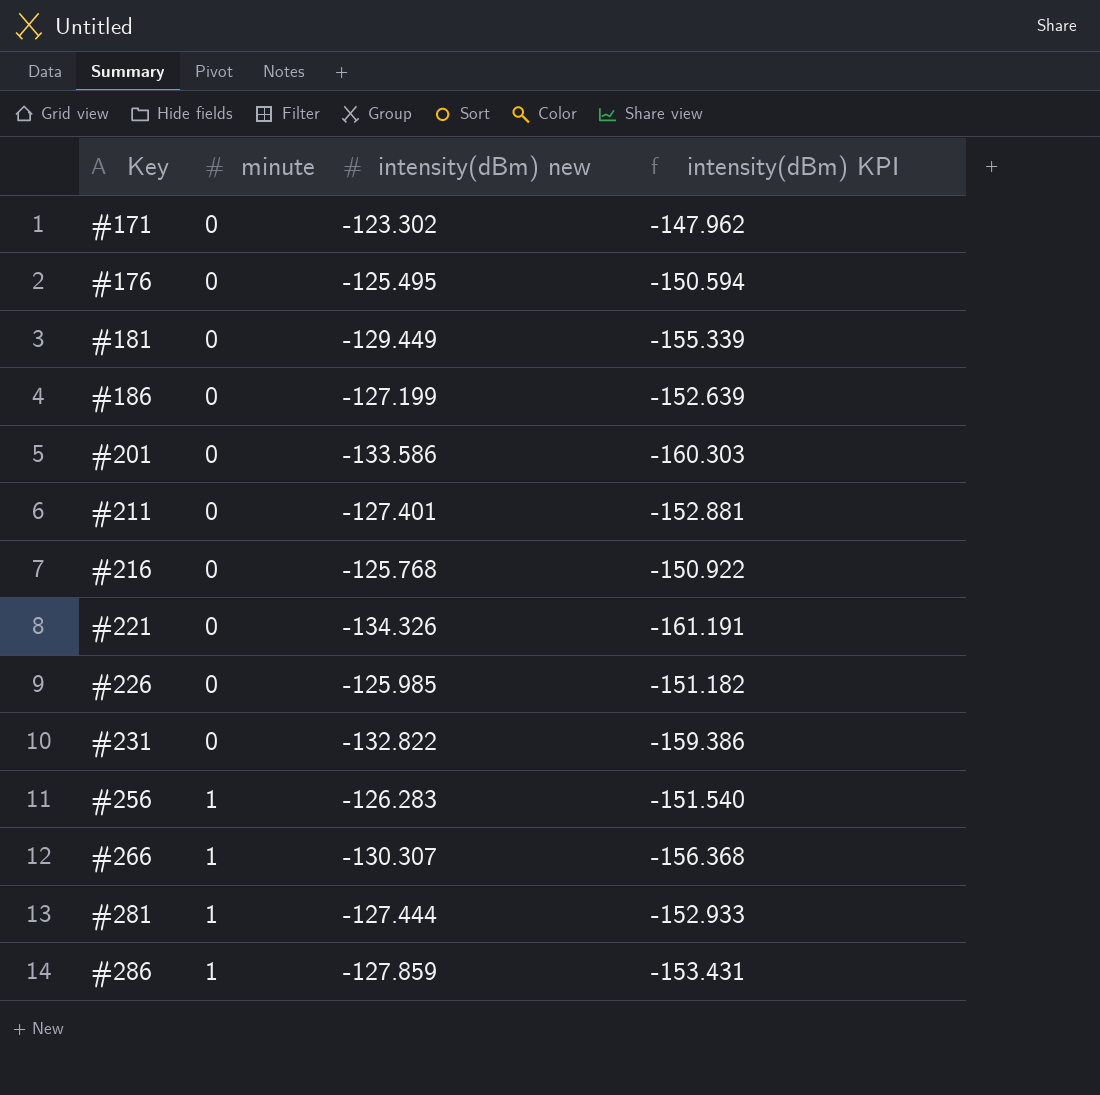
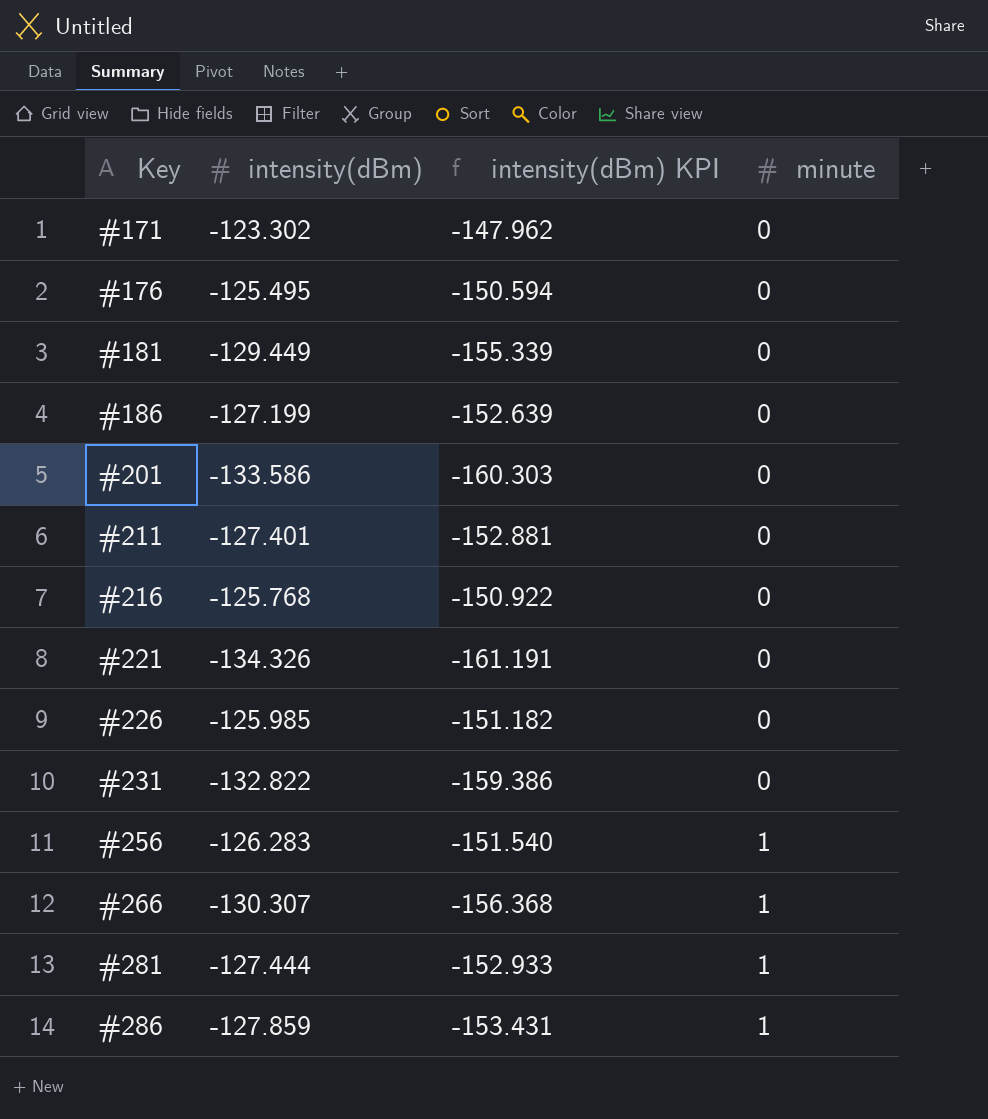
column name: intensity(dBm) new -> intensity(dBm)
column minute | position: 2 -> 4

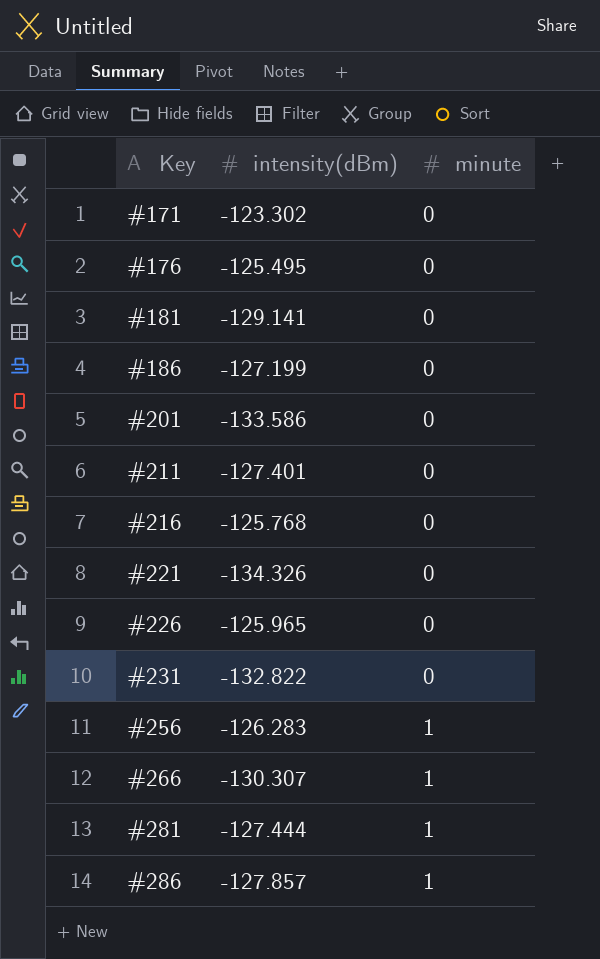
column intensity(dBm) KPI | formula: [intensity(dBm)] * 1.2 -> none
#181 | intensity(dBm): -129.449 -> -129.141
#226 | intensity(dBm): -125.985 -> -125.965
#286 | intensity(dBm): -127.859 -> -127.857

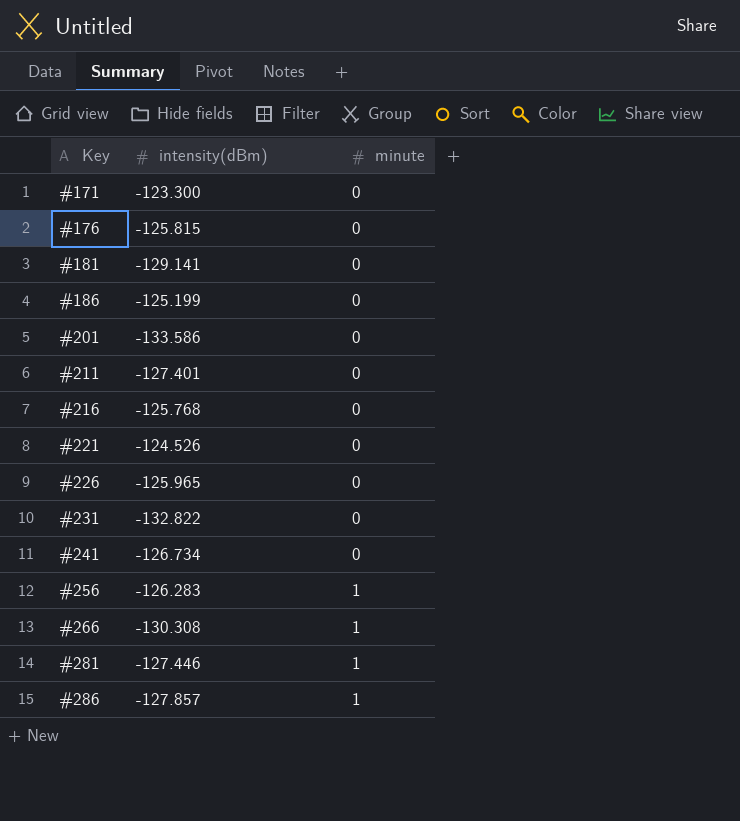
#171 | intensity(dBm): -123.302 -> -123.300
#176 | intensity(dBm): -125.495 -> -125.815
#186 | intensity(dBm): -127.199 -> -125.199
#221 | intensity(dBm): -134.326 -> -124.526
row #241: none -> -126.734 | 0
#266 | intensity(dBm): -130.307 -> -130.308
#281 | intensity(dBm): -127.444 -> -127.446

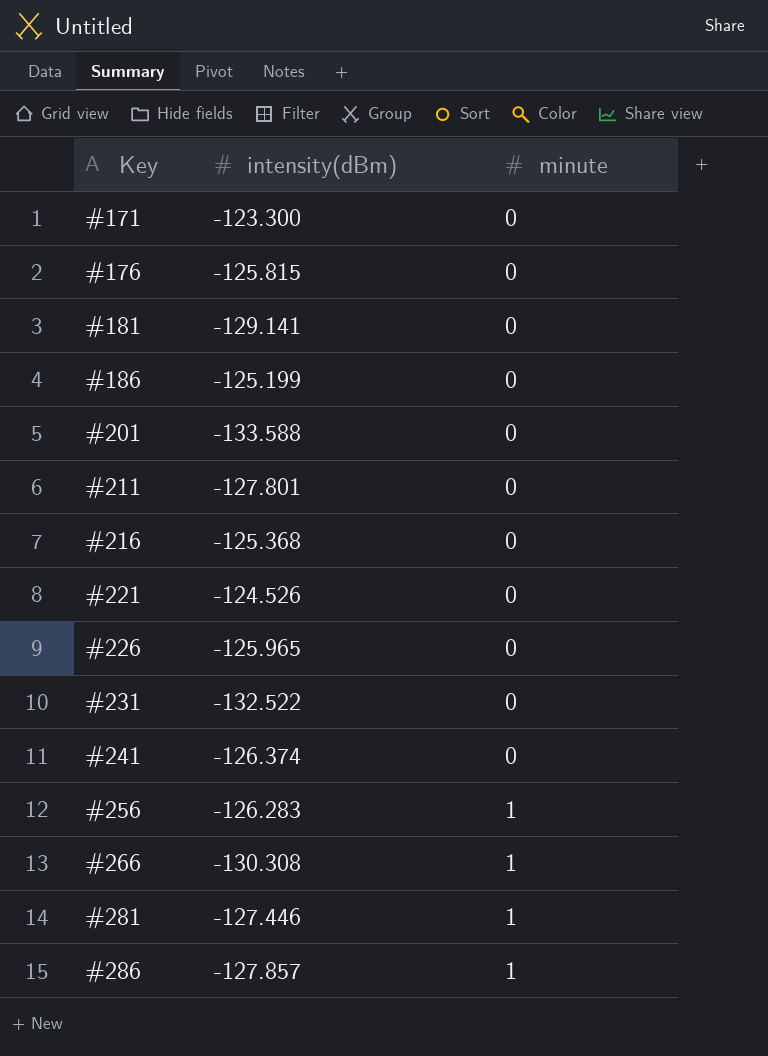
#201 | intensity(dBm): -133.586 -> -133.588
#211 | intensity(dBm): -127.401 -> -127.801
#216 | intensity(dBm): -125.768 -> -125.368
#231 | intensity(dBm): -132.822 -> -132.522
#241 | intensity(dBm): -126.734 -> -126.374

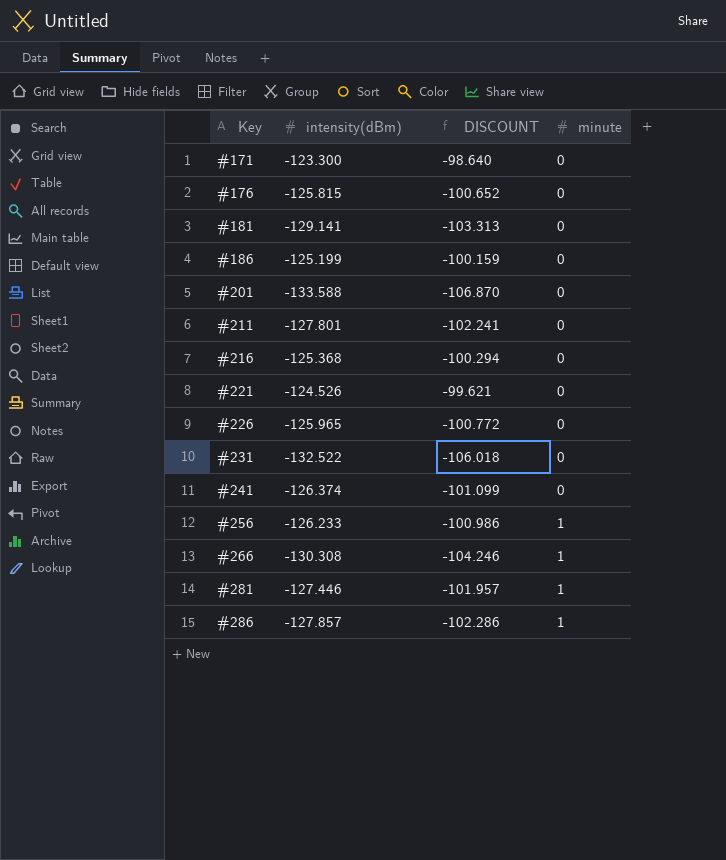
column DISCOUNT | formula: none -> [intensity(dBm)] * 0.8
#256 | intensity(dBm): -126.283 -> -126.233

